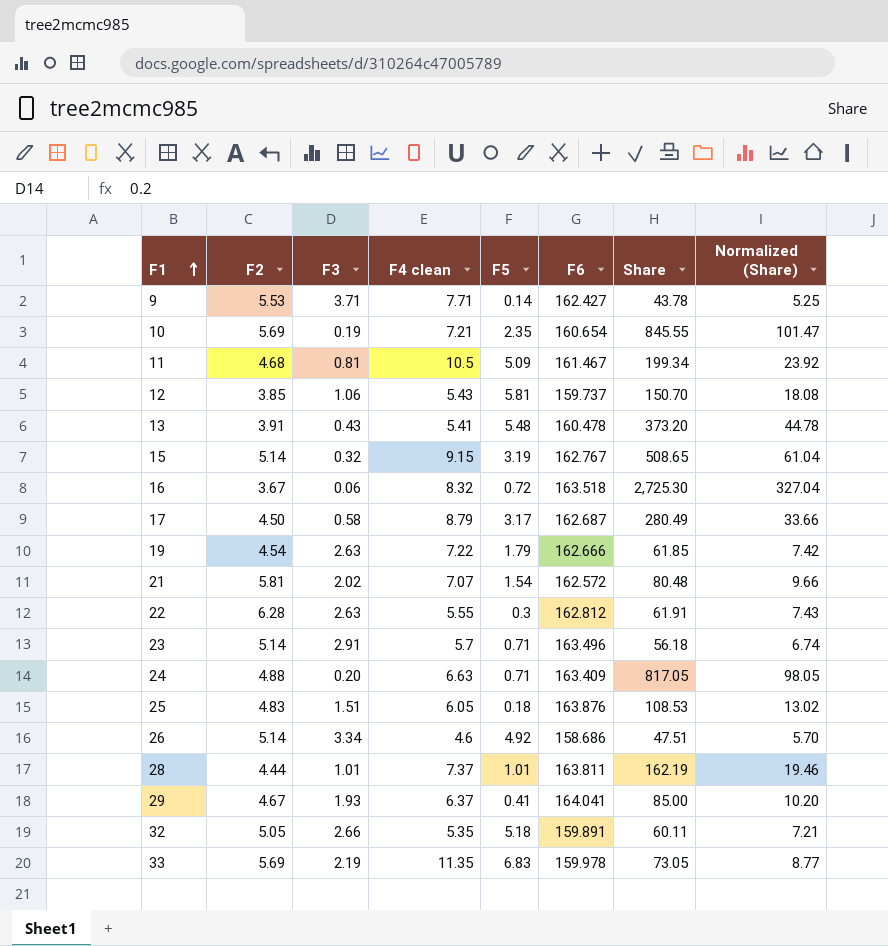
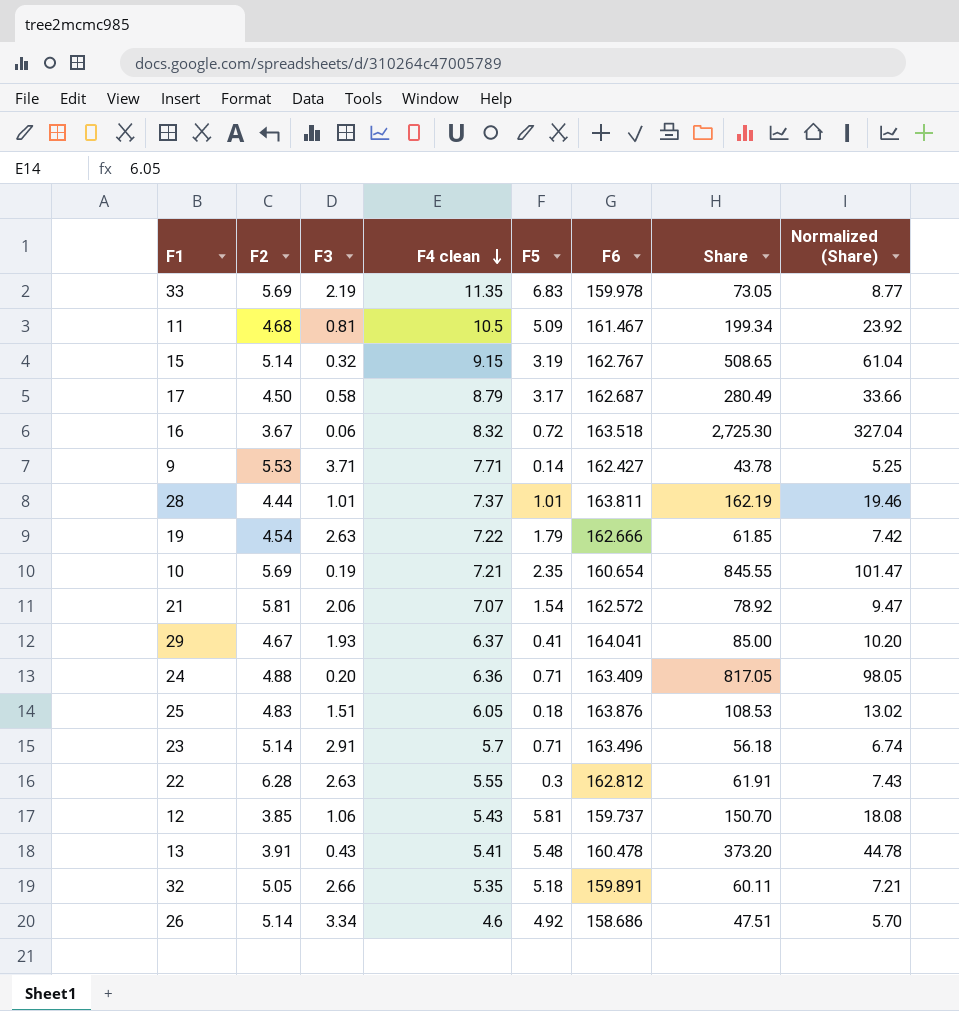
row order: F1 ascending -> F4 clean descending
21 | F3: 2.02 -> 2.06
21 | Share: 80.48 -> 78.92
21 | Normalized (Share): 9.66 -> 9.47
24 | F4 clean: 6.63 -> 6.36

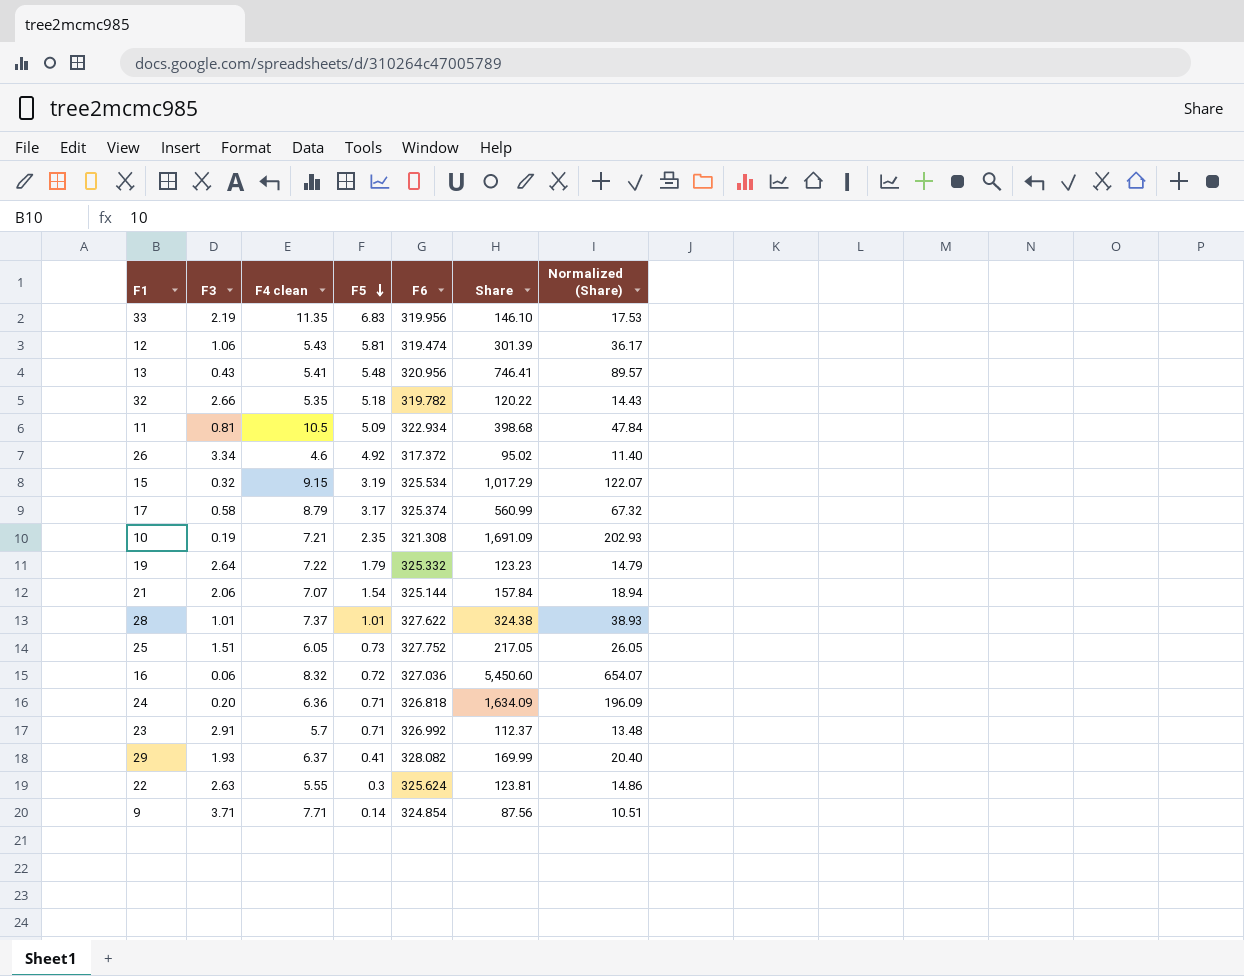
row order: F4 clean descending -> F5 descending
column F2 | position: 2 -> none
33 | F6: 159.978 -> 319.956
33 | Share: 73.05 -> 146.10
33 | Normalized (Share): 8.77 -> 17.53
12 | F6: 159.737 -> 319.474
12 | Share: 150.70 -> 301.39
12 | Normalized (Share): 18.08 -> 36.17
13 | F6: 160.478 -> 320.956
13 | Share: 373.20 -> 746.41
13 | Normalized (Share): 44.78 -> 89.57
32 | F6: 159.891 -> 319.782
32 | Share: 60.11 -> 120.22
32 | Normalized (Share): 7.21 -> 14.43
11 | F6: 161.467 -> 322.934
11 | Share: 199.34 -> 398.68
11 | Normalized (Share): 23.92 -> 47.84
26 | F6: 158.686 -> 317.372
26 | Share: 47.51 -> 95.02
26 | Normalized (Share): 5.70 -> 11.40
15 | F6: 162.767 -> 325.534
15 | Share: 508.65 -> 1,017.29
15 | Normalized (Share): 61.04 -> 122.07
17 | F6: 162.687 -> 325.374
17 | Share: 280.49 -> 560.99
17 | Normalized (Share): 33.66 -> 67.32
10 | F6: 160.654 -> 321.308
10 | Share: 845.55 -> 1,691.09
10 | Normalized (Share): 101.47 -> 202.93
19 | F3: 2.63 -> 2.64
19 | F6: 162.666 -> 325.332
19 | Share: 61.85 -> 123.23
19 | Normalized (Share): 7.42 -> 14.79
21 | F6: 162.572 -> 325.144
21 | Share: 78.92 -> 157.84
21 | Normalized (Share): 9.47 -> 18.94
28 | F6: 163.811 -> 327.622
28 | Share: 162.19 -> 324.38
28 | Normalized (Share): 19.46 -> 38.93
25 | F5: 0.18 -> 0.73
25 | F6: 163.876 -> 327.752
25 | Share: 108.53 -> 217.05
25 | Normalized (Share): 13.02 -> 26.05
16 | F6: 163.518 -> 327.036
16 | Share: 2,725.30 -> 5,450.60
16 | Normalized (Share): 327.04 -> 654.07
24 | F6: 163.409 -> 326.818
24 | Share: 817.05 -> 1,634.09
24 | Normalized (Share): 98.05 -> 196.09
23 | F6: 163.496 -> 326.992
23 | Share: 56.18 -> 112.37
23 | Normalized (Share): 6.74 -> 13.48
29 | F6: 164.041 -> 328.082
29 | Share: 85.00 -> 169.99
29 | Normalized (Share): 10.20 -> 20.40
22 | F6: 162.812 -> 325.624
22 | Share: 61.91 -> 123.81
22 | Normalized (Share): 7.43 -> 14.86
9 | F6: 162.427 -> 324.854
9 | Share: 43.78 -> 87.56
9 | Normalized (Share): 5.25 -> 10.51

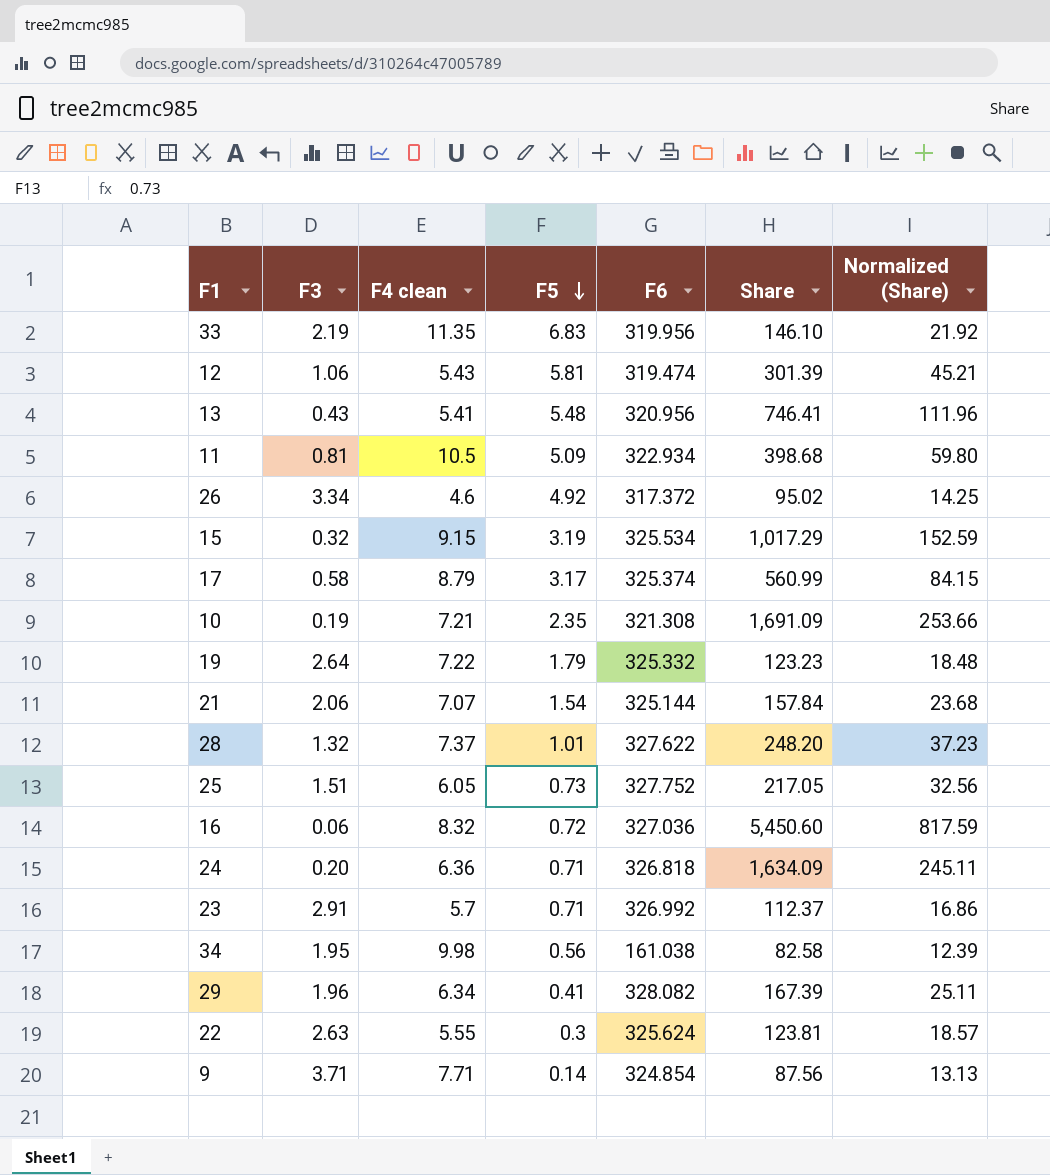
column Normalized (Share) | formula: [Share] * 0.12 -> [Share] * 0.15
row 32: 2.66 | 5.35 | 5.18 | 319.782 | 120.22 | 14.43 -> none
28 | F3: 1.01 -> 1.32
28 | Share: 324.38 -> 248.20
row 34: none -> 1.95 | 9.98 | 0.56 | 161.038 | 82.58 | 12.39
29 | F3: 1.93 -> 1.96
29 | F4 clean: 6.37 -> 6.34
29 | Share: 169.99 -> 167.39

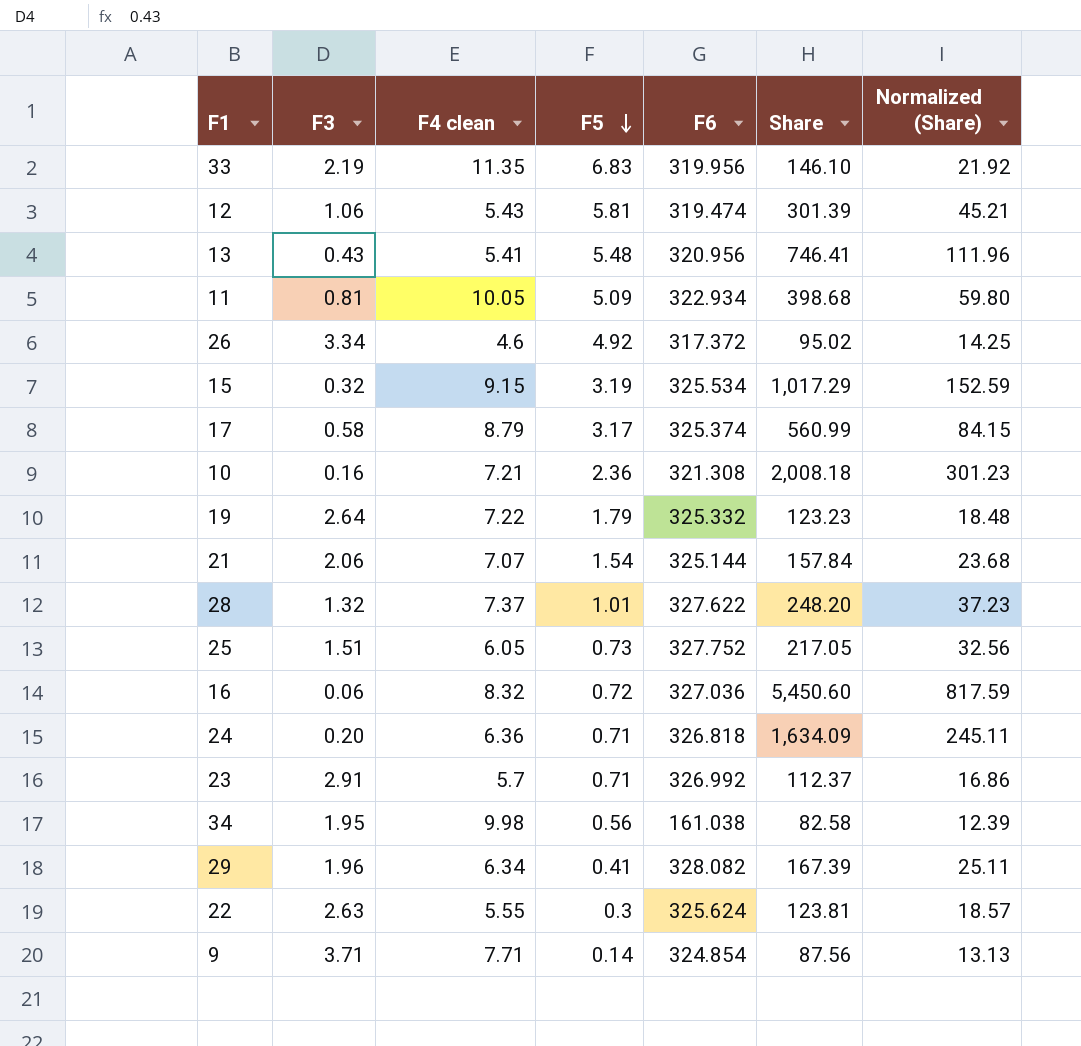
11 | F4 clean: 10.5 -> 10.05
10 | F3: 0.19 -> 0.16
10 | F5: 2.35 -> 2.36
10 | Share: 1,691.09 -> 2,008.18
10 | Normalized (Share): 253.66 -> 301.23

